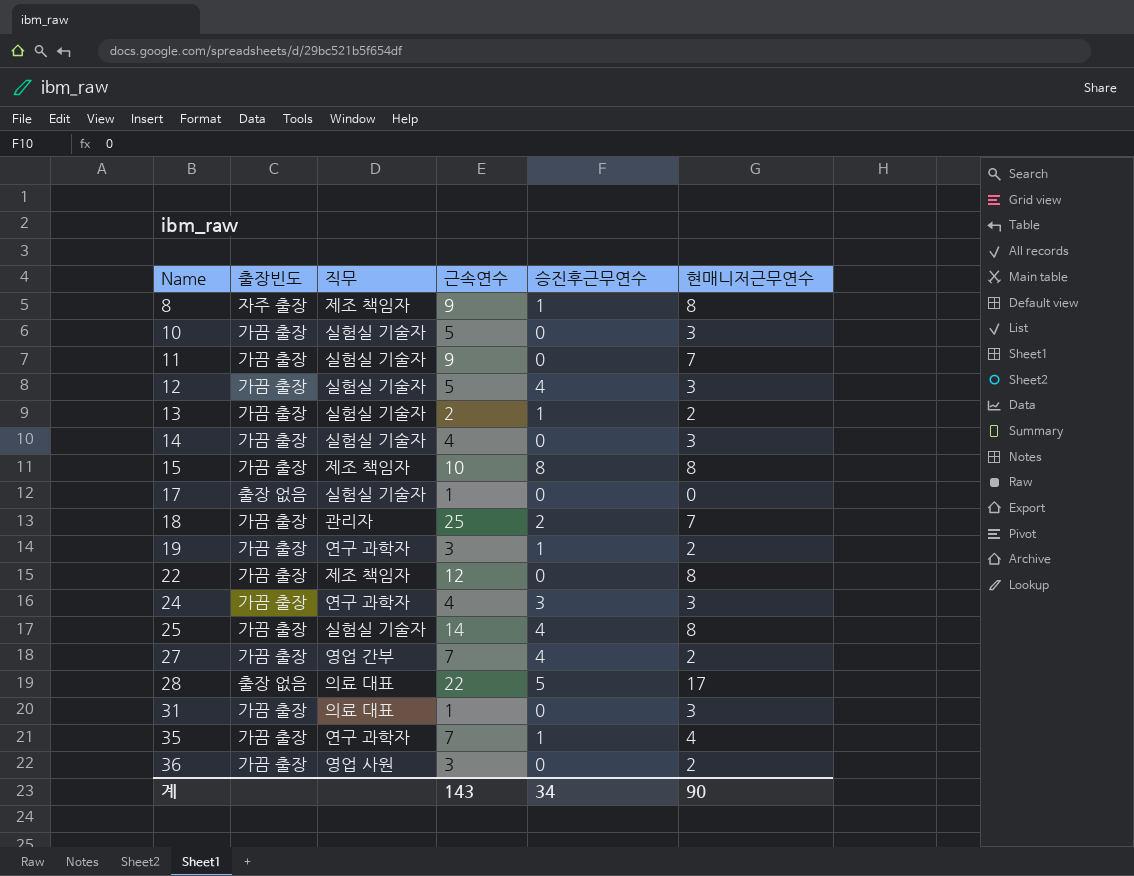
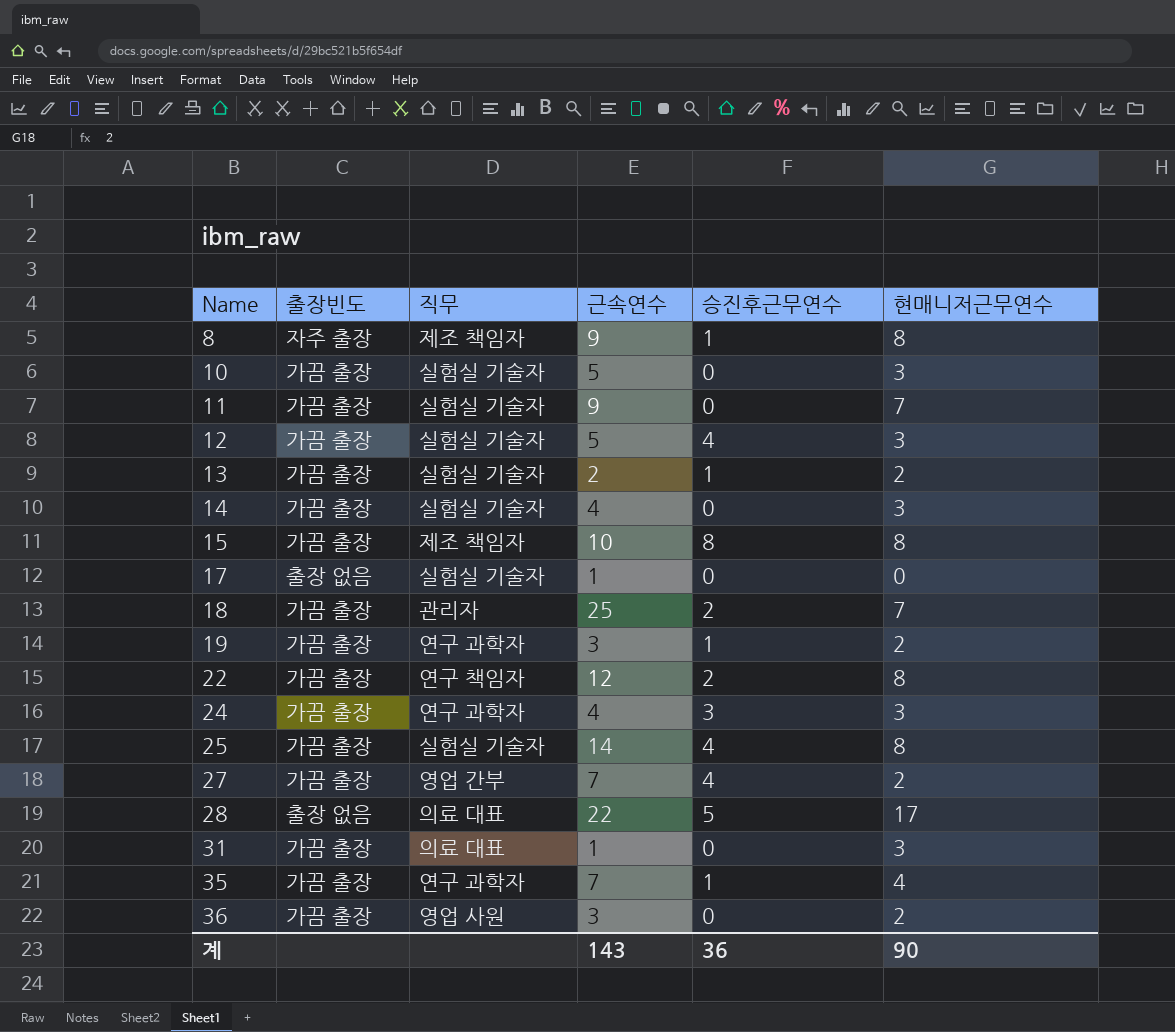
22 | 직무: 제조 책임자 -> 연구 책임자
22 | 승진후근무연수: 0 -> 2
계 | 승진후근무연수: 34 -> 36

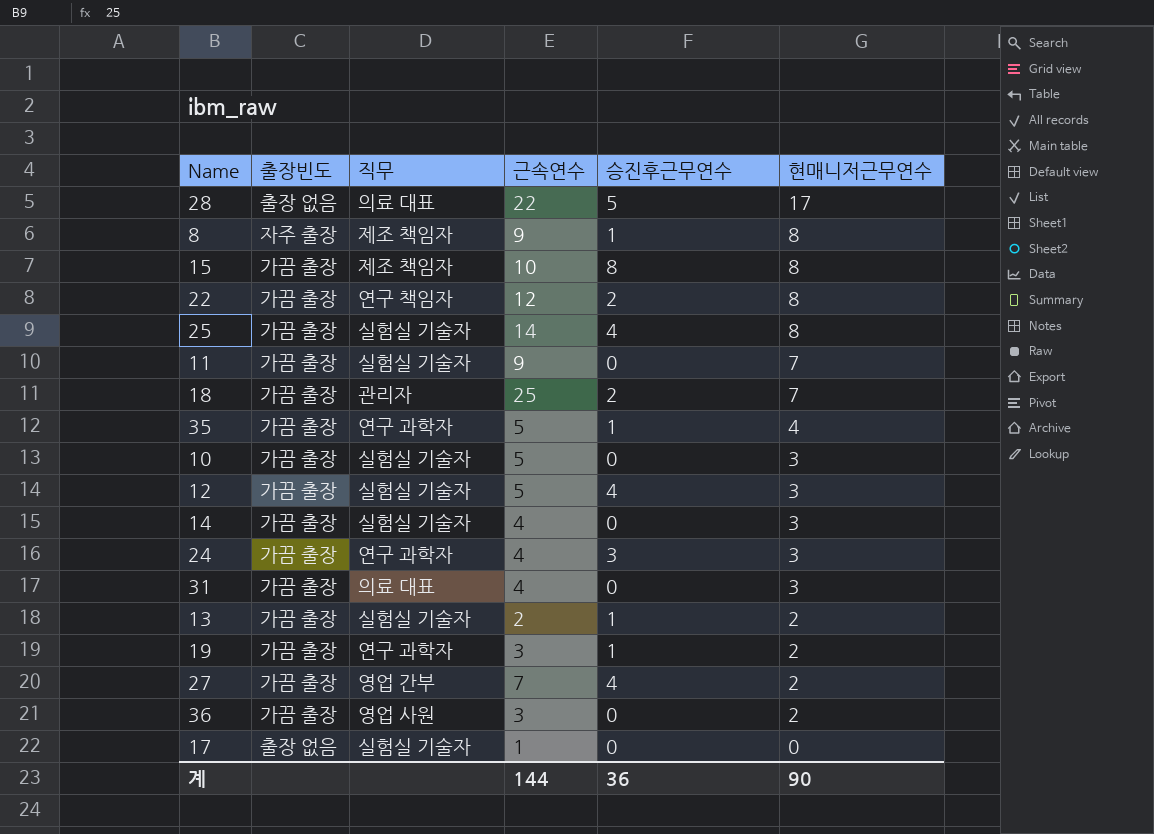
row order: Name ascending -> 현매니저근무연수 descending
35 | 근속연수: 7 -> 5
31 | 근속연수: 1 -> 4
계 | 근속연수: 143 -> 144

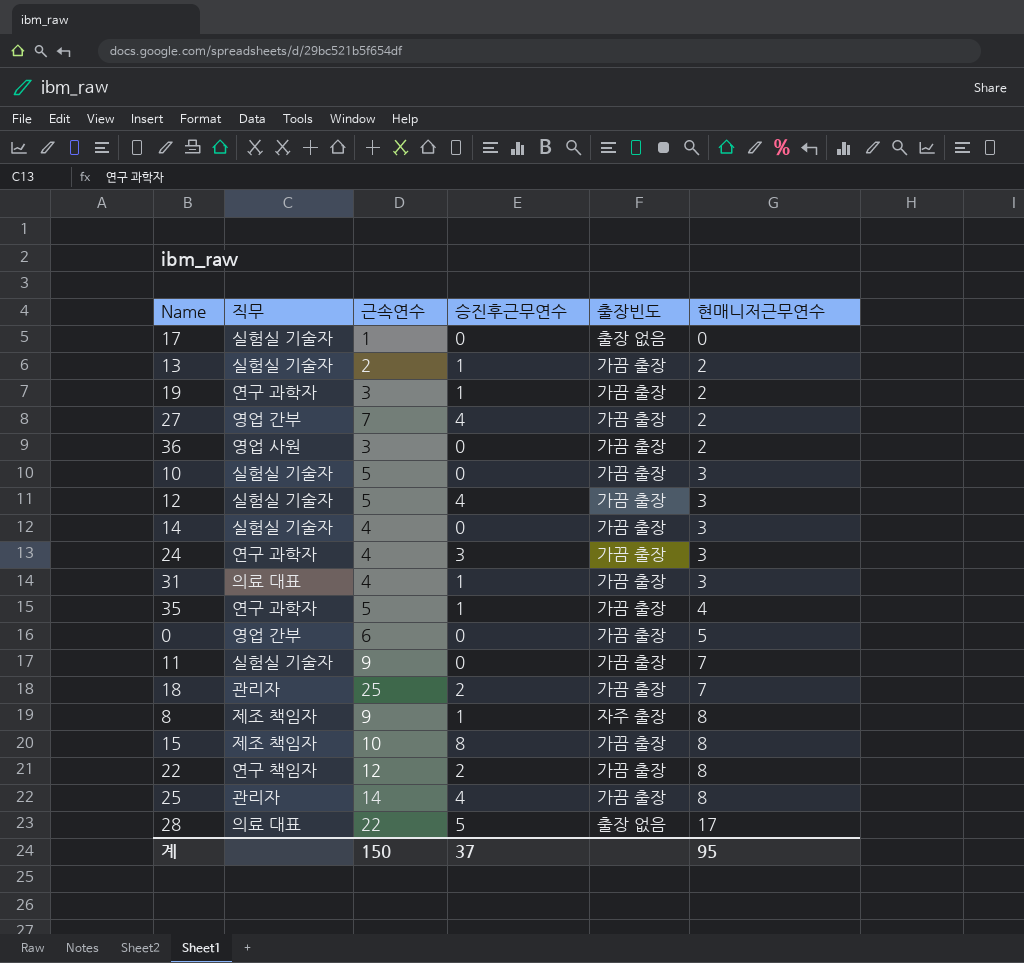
row order: 현매니저근무연수 descending -> 현매니저근무연수 ascending
column 출장빈도 | position: 2 -> 5
31 | 승진후근무연수: 0 -> 1
row 0: none -> 영업 간부 | 6 | 0 | 가끔 출장 | 5
25 | 직무: 실험실 기술자 -> 관리자
계 | 근속연수: 144 -> 150
계 | 승진후근무연수: 36 -> 37
계 | 현매니저근무연수: 90 -> 95

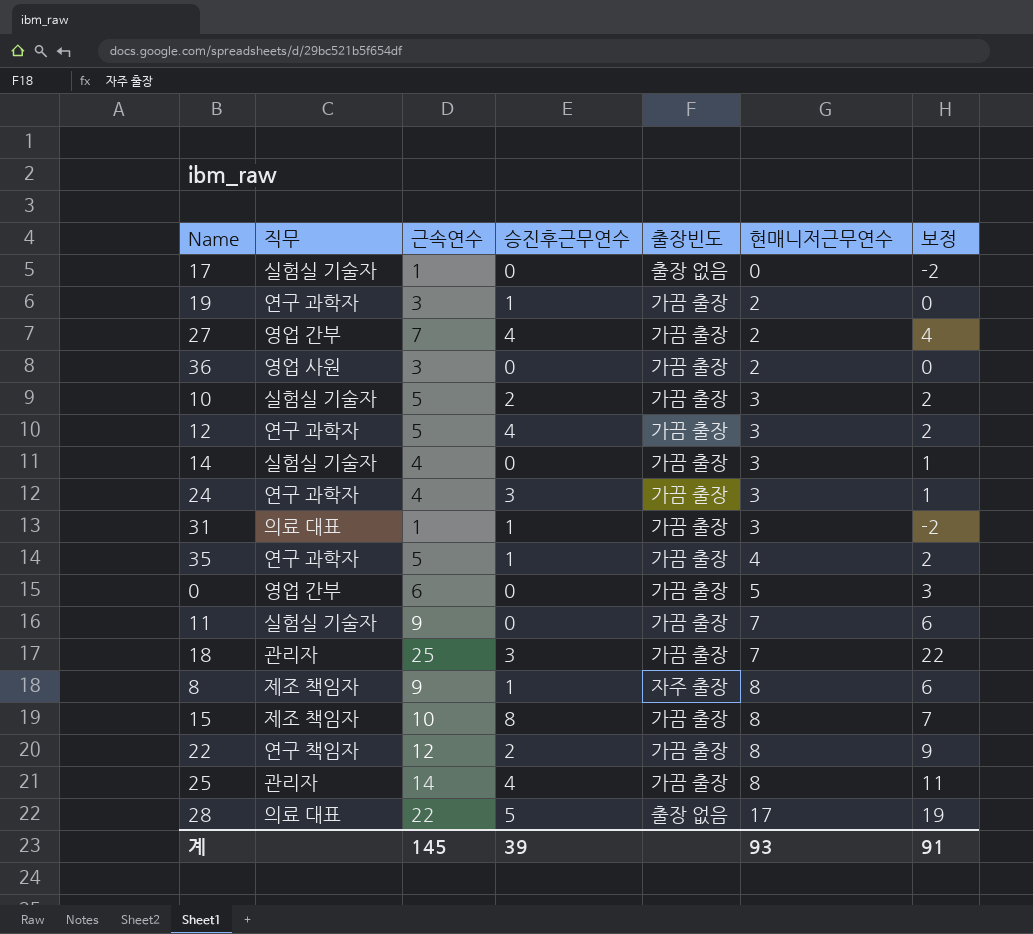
column 보정 | formula: none -> [근속연수] - 3
row 13: 실험실 기술자 | 2 | 1 | 가끔 출장 | 2 -> none
10 | 승진후근무연수: 0 -> 2
12 | 직무: 실험실 기술자 -> 연구 과학자
31 | 근속연수: 4 -> 1
18 | 승진후근무연수: 2 -> 3
계 | 근속연수: 150 -> 145
계 | 승진후근무연수: 37 -> 39
계 | 현매니저근무연수: 95 -> 93

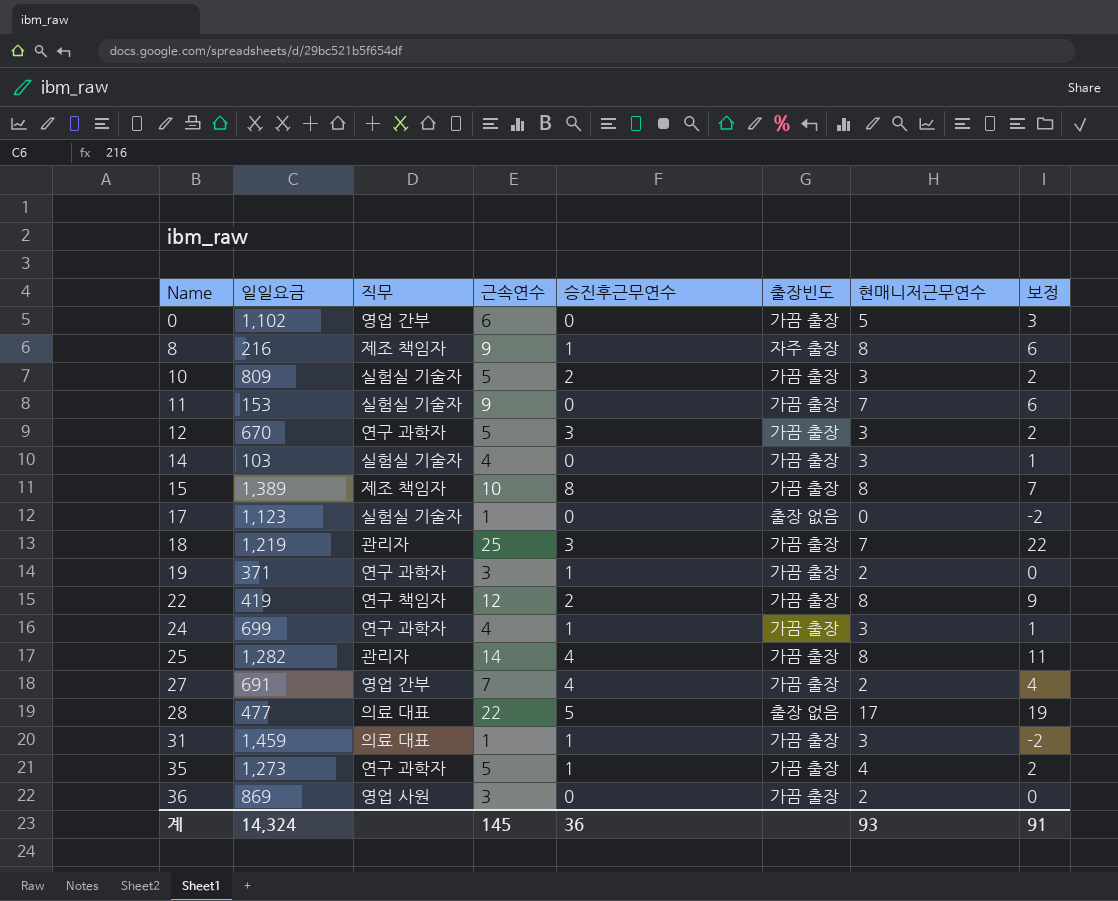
row order: 현매니저근무연수 ascending -> Name ascending
column 일일요금 | position: none -> 2
12 | 승진후근무연수: 4 -> 3
24 | 승진후근무연수: 3 -> 1
계 | 승진후근무연수: 39 -> 36

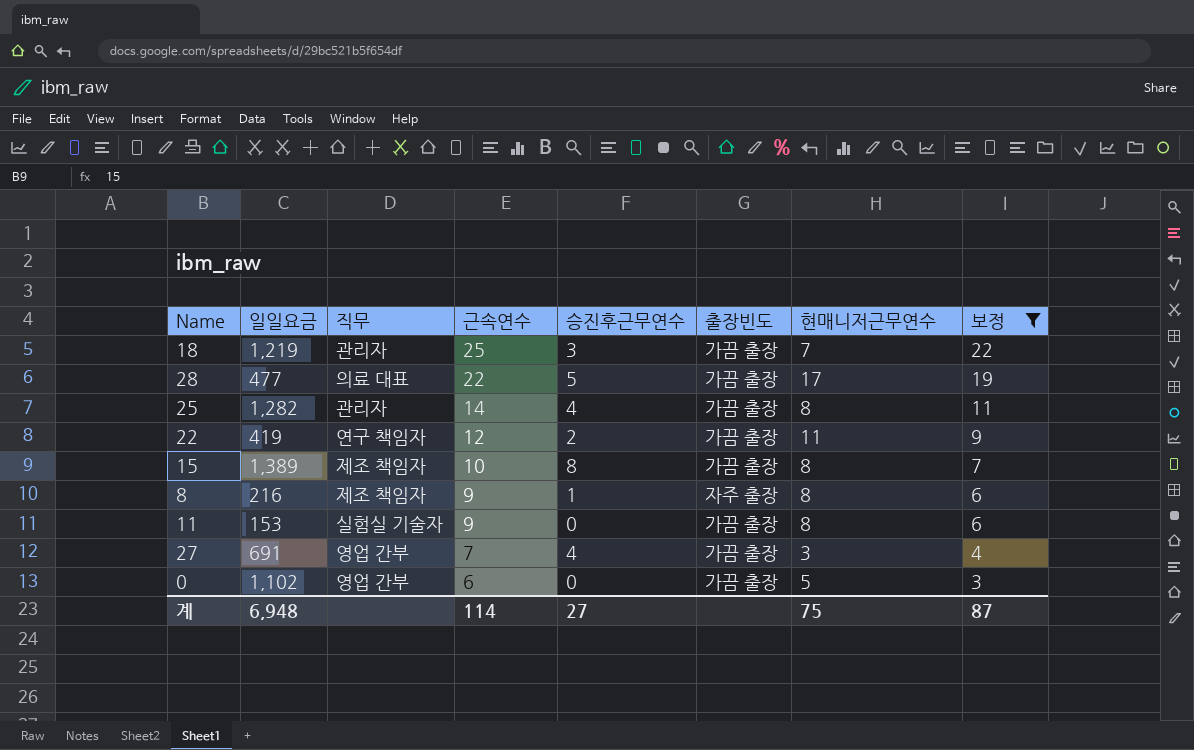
filter: none -> 보정 >= 3
row order: Name ascending -> 근속연수 descending
28 | 출장빈도: 출장 없음 -> 가끔 출장
22 | 현매니저근무연수: 8 -> 11
11 | 현매니저근무연수: 7 -> 8
27 | 현매니저근무연수: 2 -> 3
계 | 일일요금: 14,324 -> 6,948
계 | 근속연수: 145 -> 114
계 | 승진후근무연수: 36 -> 27
계 | 현매니저근무연수: 93 -> 75
계 | 보정: 91 -> 87

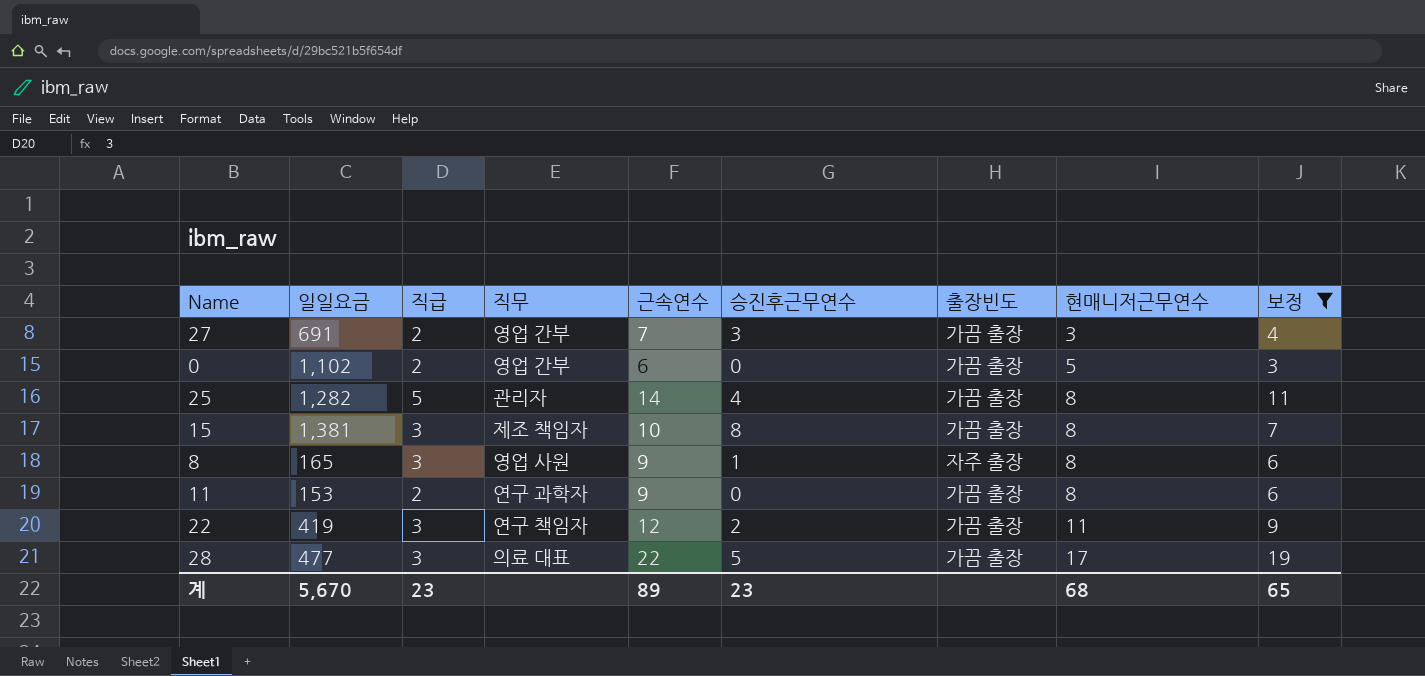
row order: 근속연수 descending -> 현매니저근무연수 ascending
column 직급 | position: none -> 3
row 18: 1,219 | 관리자 | 25 | 3 | 가끔 출장 | 7 | 22 -> none
27 | 승진후근무연수: 4 -> 3
15 | 일일요금: 1,389 -> 1,381
8 | 일일요금: 216 -> 165
8 | 직무: 제조 책임자 -> 영업 사원
11 | 직무: 실험실 기술자 -> 연구 과학자
계 | 일일요금: 6,948 -> 5,670
계 | 근속연수: 114 -> 89
계 | 승진후근무연수: 27 -> 23
계 | 현매니저근무연수: 75 -> 68
계 | 보정: 87 -> 65

